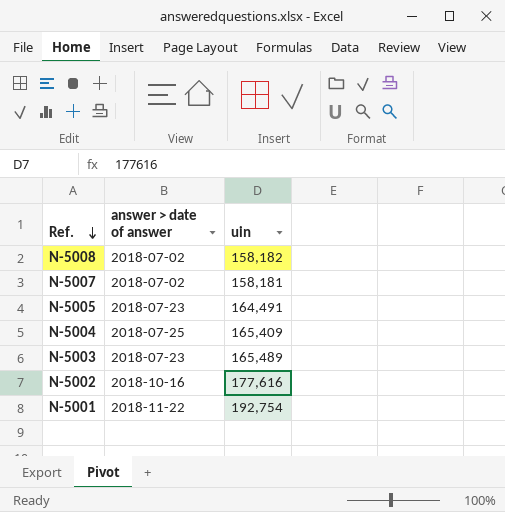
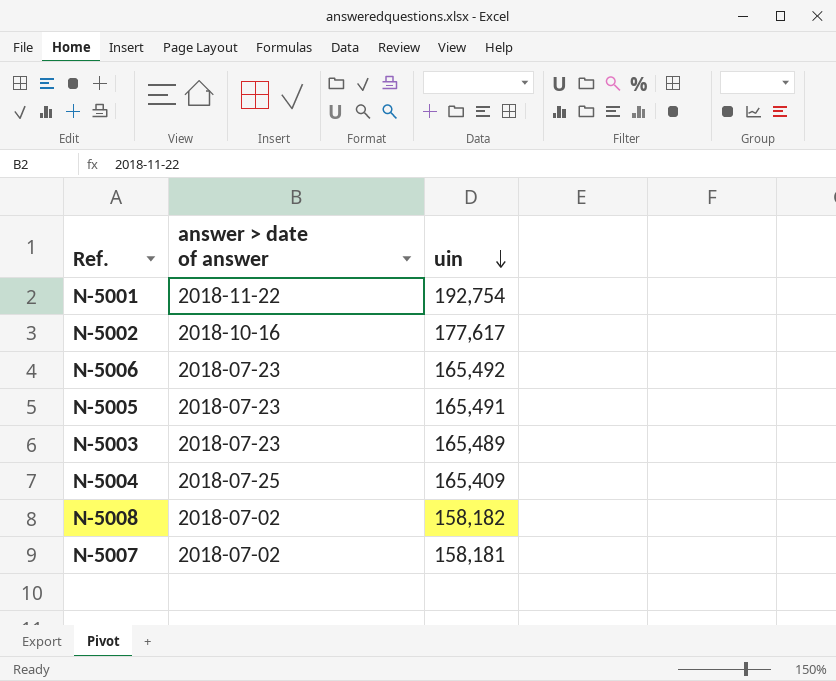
row order: Ref. descending -> uin descending
N-5002 | uin: 177,616 -> 177,617
row N-5006: none -> 2018-07-23 | 165,492
N-5005 | uin: 164,491 -> 165,491

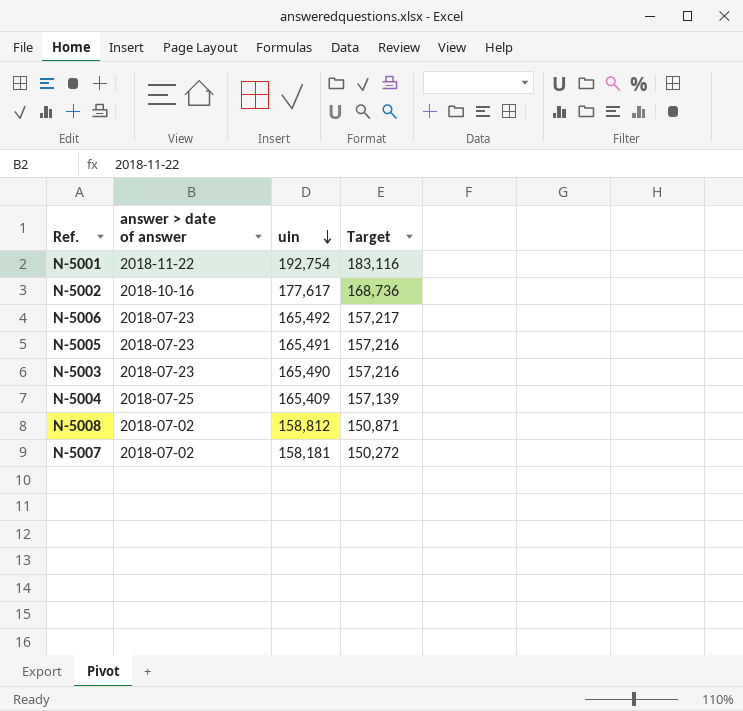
column Target | formula: none -> [uin] * 0.95
N-5003 | uin: 165,489 -> 165,490
N-5008 | uin: 158,182 -> 158,812

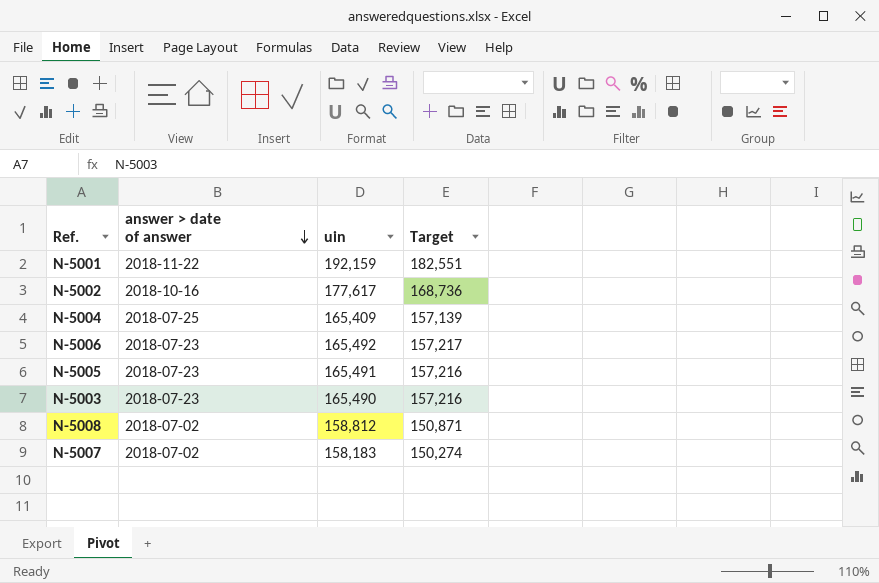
row order: uin descending -> answer > date of answer descending
N-5001 | uin: 192,754 -> 192,159
N-5001 | Target: 183,116 -> 182,551
N-5007 | uin: 158,181 -> 158,183
N-5007 | Target: 150,272 -> 150,274

